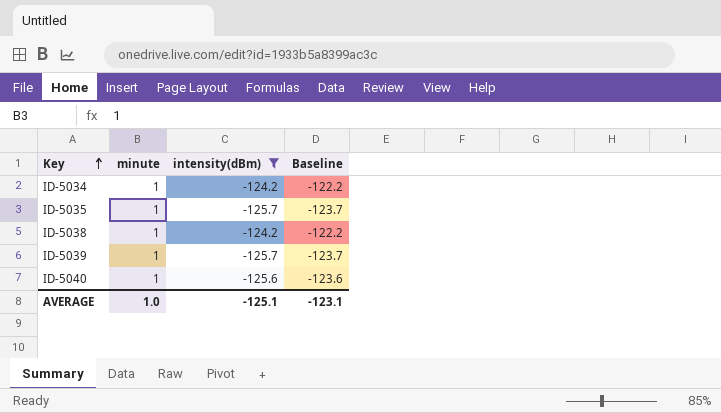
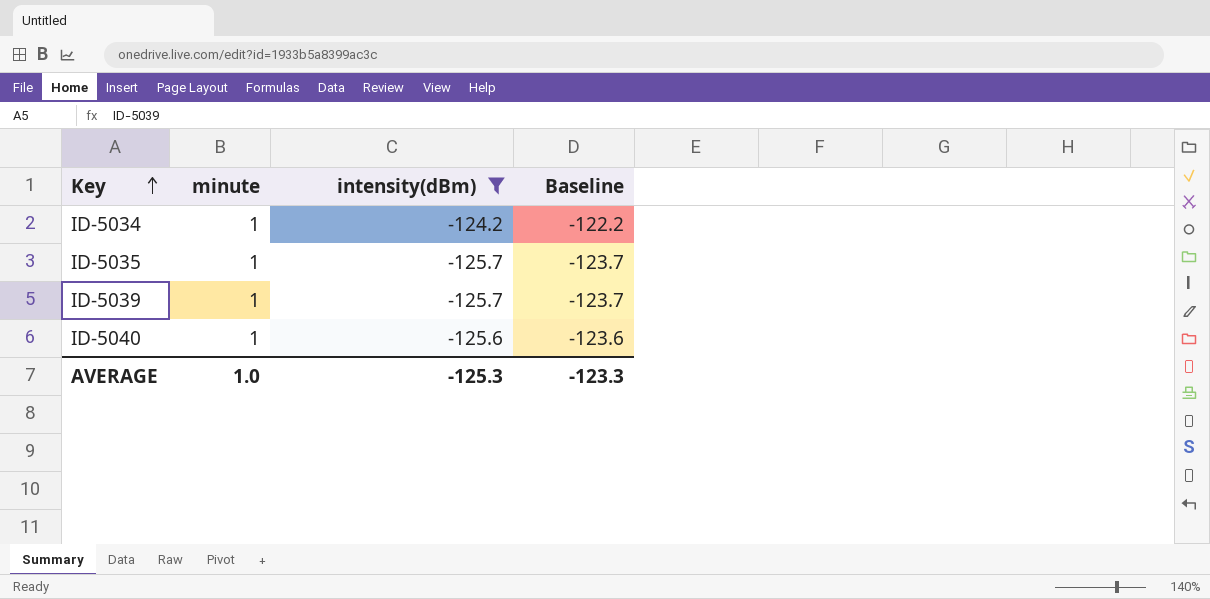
row ID-5038: 1 | -124.2 | -122.2 -> none
AVERAGE | intensity(dBm): -125.1 -> -125.3
AVERAGE | Baseline: -123.1 -> -123.3

